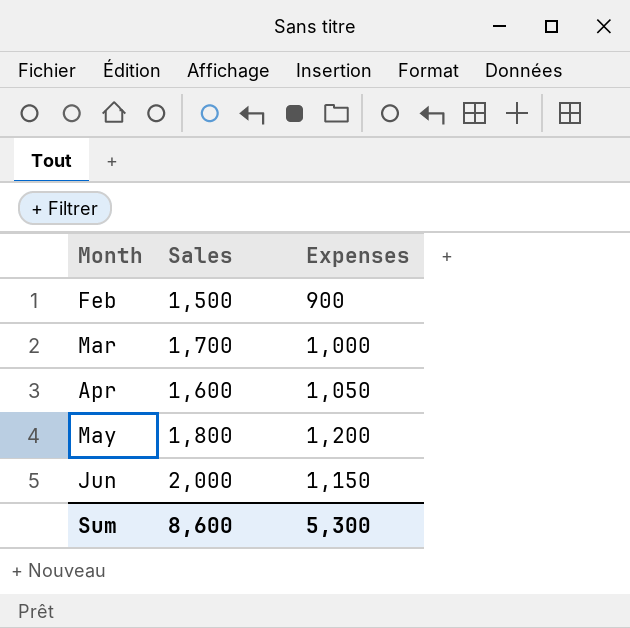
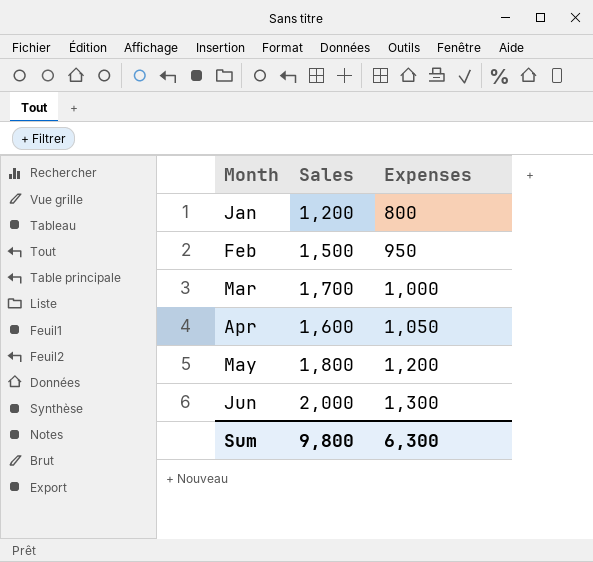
row Jan: none -> 1,200 | 800
Feb | Expenses: 900 -> 950
Jun | Expenses: 1,150 -> 1,300
Sum | Sales: 8,600 -> 9,800
Sum | Expenses: 5,300 -> 6,300

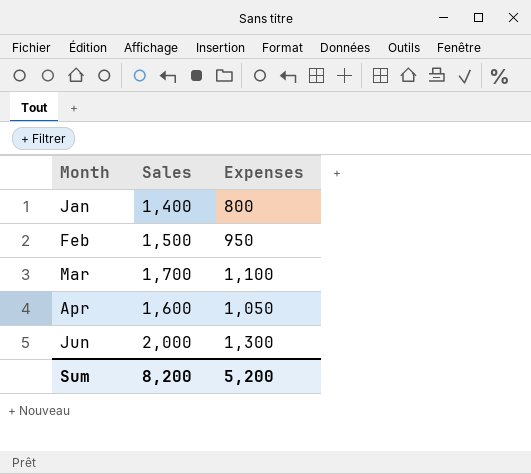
row May: 1,800 | 1,200 -> none
Jan | Sales: 1,200 -> 1,400
Mar | Expenses: 1,000 -> 1,100
Sum | Sales: 9,800 -> 8,200
Sum | Expenses: 6,300 -> 5,200

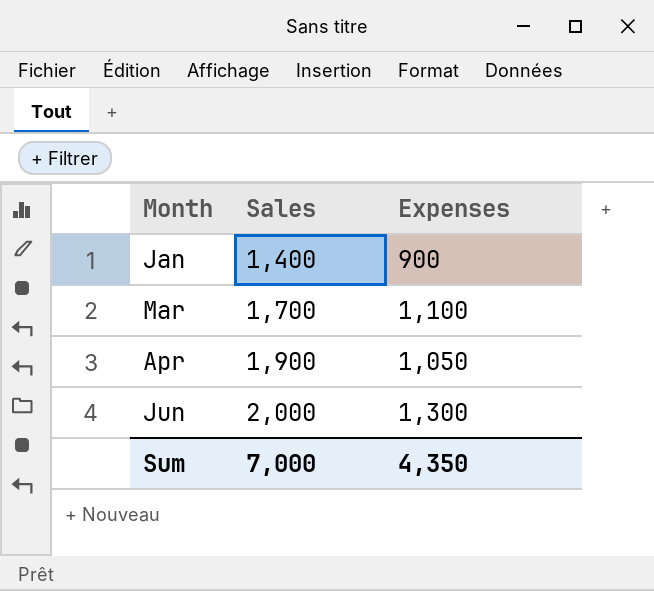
row Feb: 1,500 | 950 -> none
Jan | Expenses: 800 -> 900
Apr | Sales: 1,600 -> 1,900
Sum | Sales: 8,200 -> 7,000
Sum | Expenses: 5,200 -> 4,350

